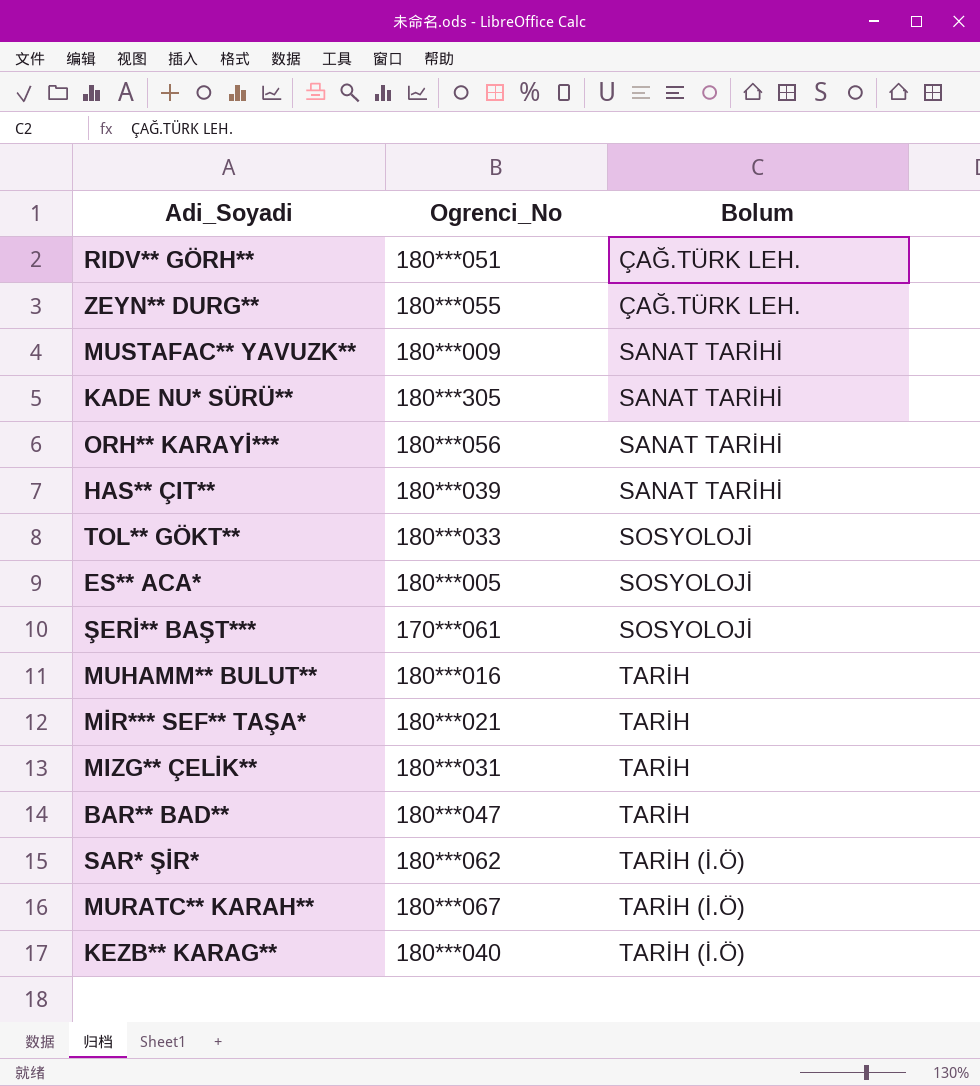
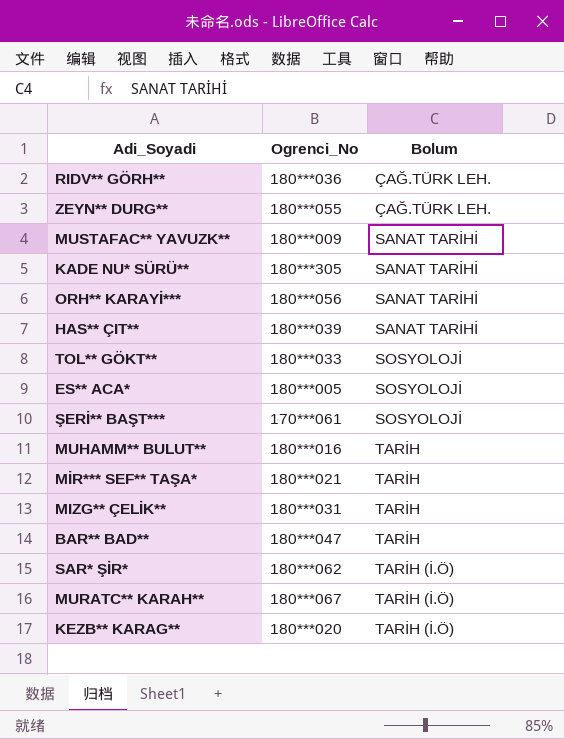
RIDV** GÖRH** | Ogrenci_No: 180***051 -> 180***036
KEZB** KARAG** | Ogrenci_No: 180***040 -> 180***020

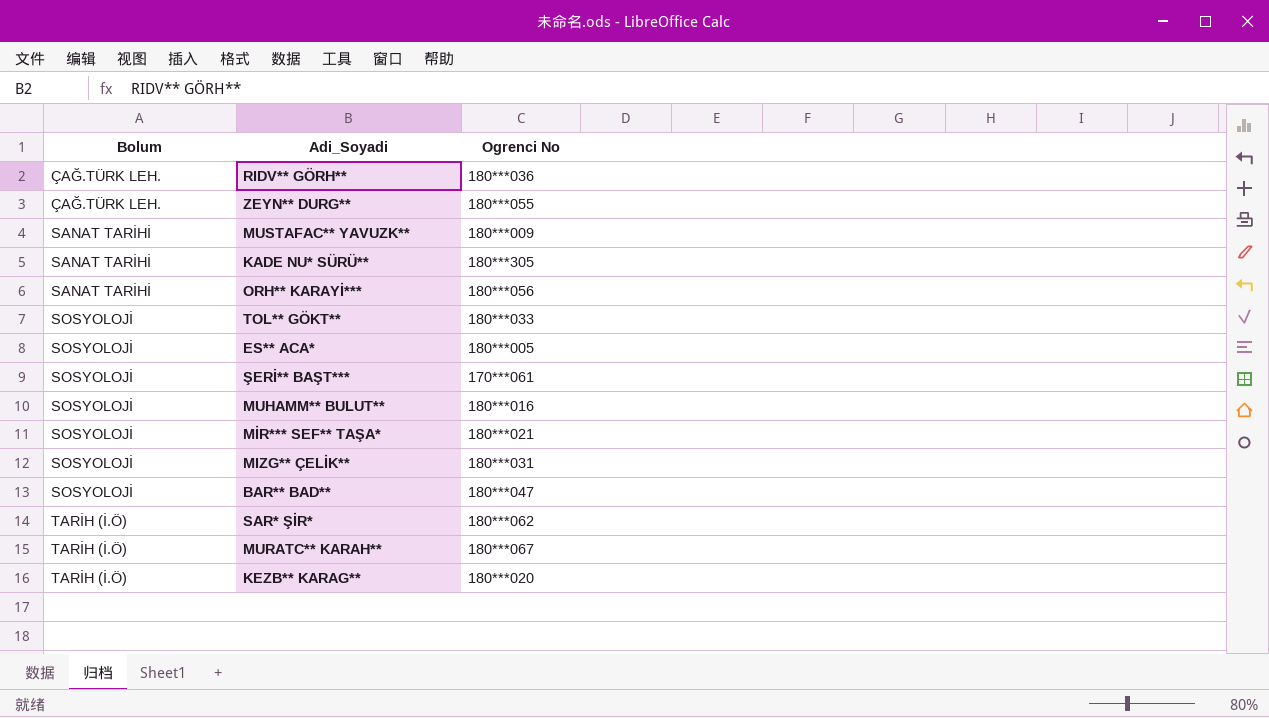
column Bolum | position: 3 -> 1
column name: Ogrenci_No -> Ogrenci No
row HAS** ÇIT**: 180***039 | SANAT TARİHİ -> none
MUHAMM** BULUT** | Bolum: TARİH -> SOSYOLOJİ
MİR*** SEF** TAŞA* | Bolum: TARİH -> SOSYOLOJİ
MIZG** ÇELİK** | Bolum: TARİH -> SOSYOLOJİ
BAR** BAD** | Bolum: TARİH -> SOSYOLOJİ

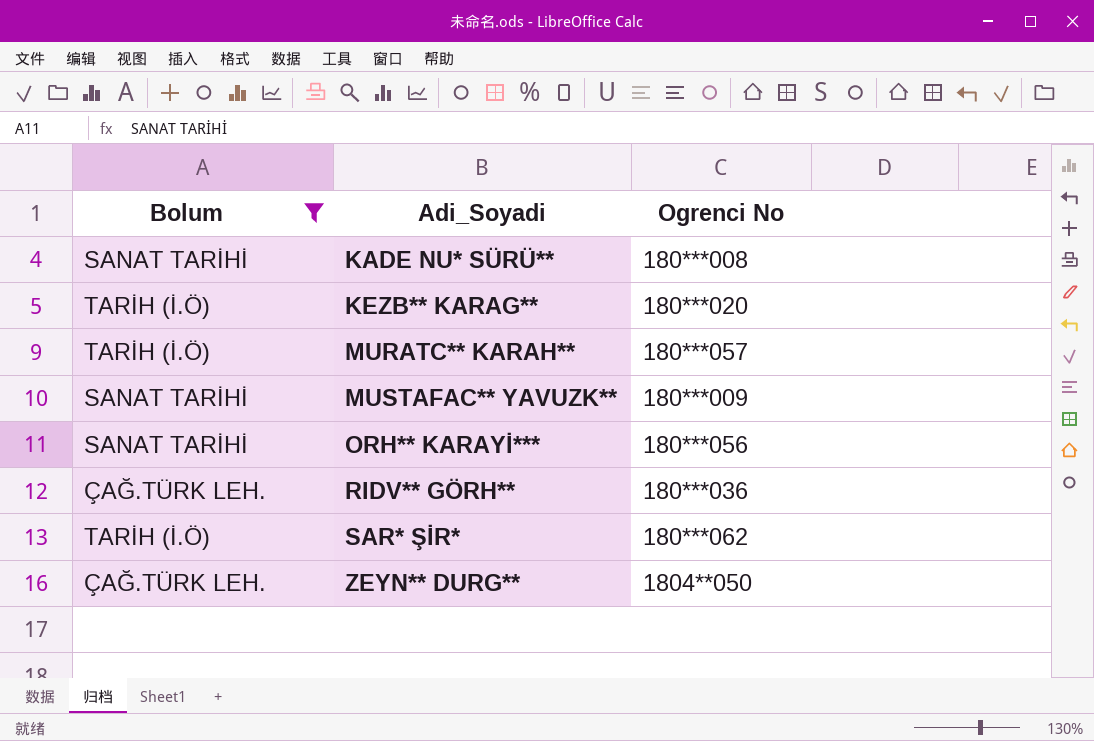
filter: none -> Bolum != SOSYOLOJİ
row order: Bolum ascending -> Adi_Soyadi ascending
KADE NU* SÜRÜ** | Ogrenci No: 180***305 -> 180***008
MURATC** KARAH** | Ogrenci No: 180***067 -> 180***057
ZEYN** DURG** | Ogrenci No: 180***055 -> 1804**050

